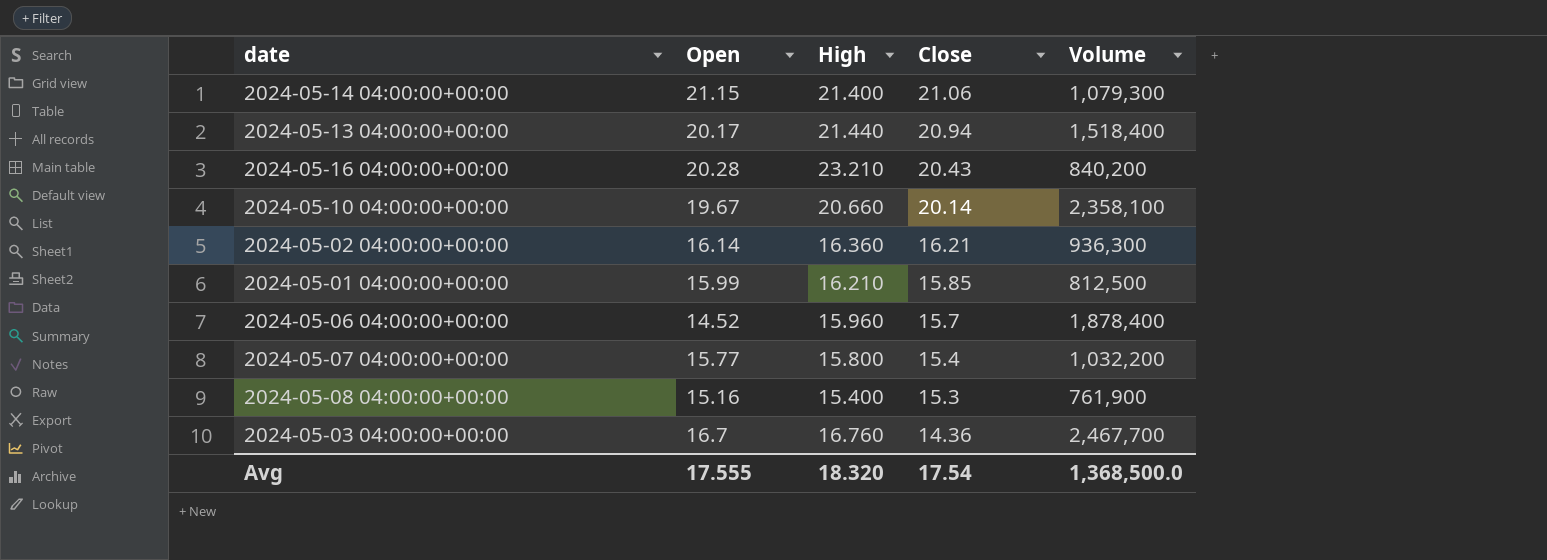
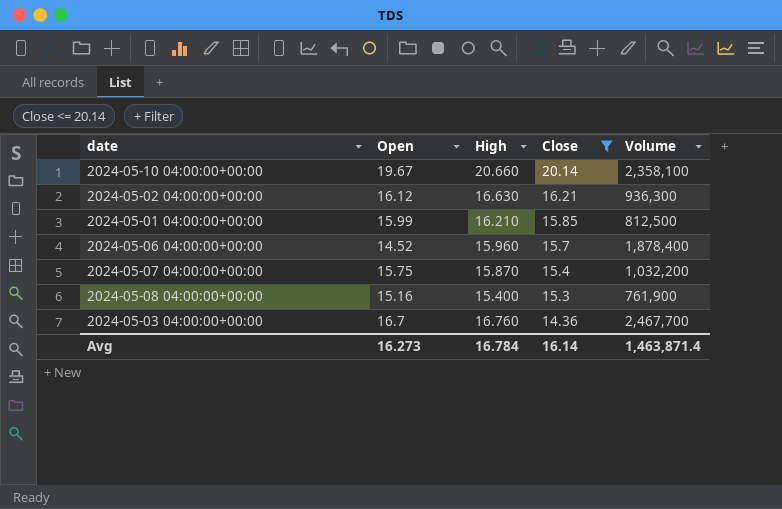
filter: none -> Close <= 20.14
2024-05-02 04:00:00+00:00 | Open: 16.14 -> 16.12
2024-05-02 04:00:00+00:00 | High: 16.360 -> 16.630
2024-05-07 04:00:00+00:00 | Open: 15.77 -> 15.75
2024-05-07 04:00:00+00:00 | High: 15.800 -> 15.870
Avg | Open: 17.555 -> 16.273
Avg | High: 18.320 -> 16.784
Avg | Close: 17.54 -> 16.14
Avg | Volume: 1,368,500.0 -> 1,463,871.4

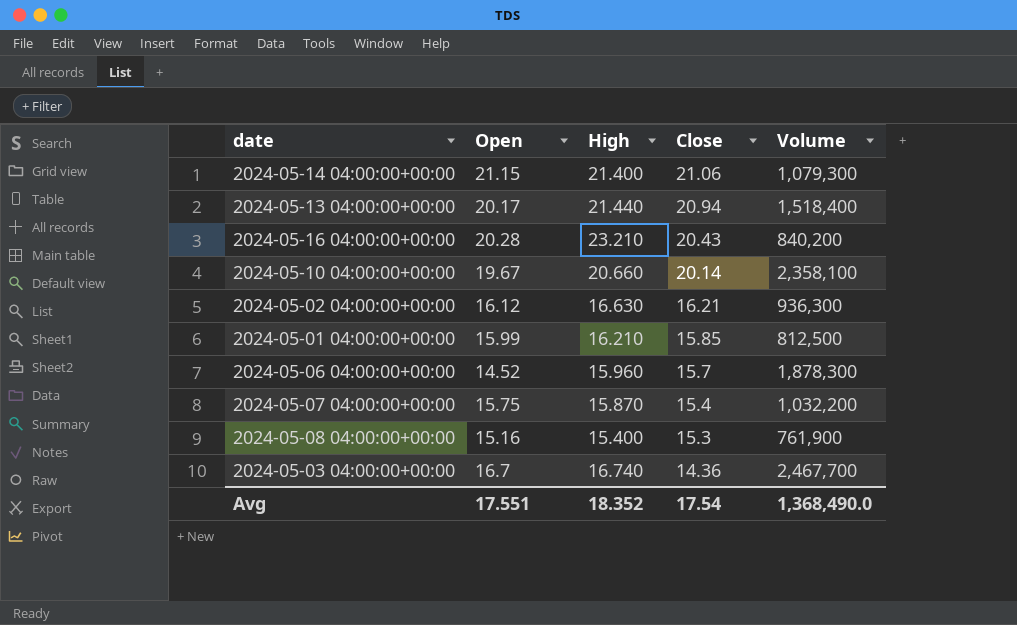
filter: Close <= 20.14 -> none
2024-05-06 04:00:00+00:00 | Volume: 1,878,400 -> 1,878,300
2024-05-03 04:00:00+00:00 | High: 16.760 -> 16.740
Avg | Open: 16.273 -> 17.551
Avg | High: 16.784 -> 18.352
Avg | Close: 16.14 -> 17.54
Avg | Volume: 1,463,871.4 -> 1,368,490.0

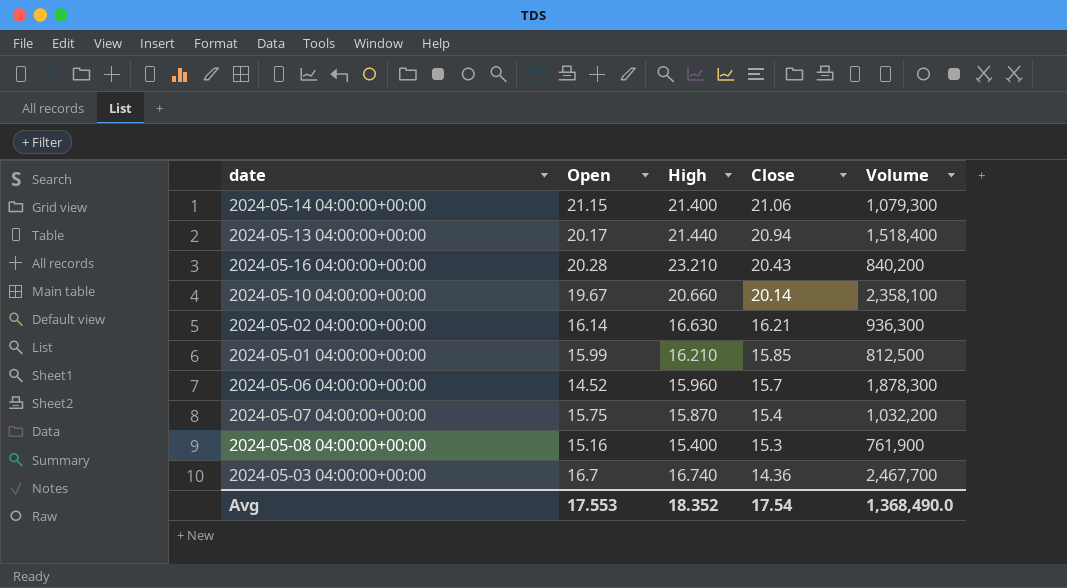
2024-05-02 04:00:00+00:00 | Open: 16.12 -> 16.14
Avg | Open: 17.551 -> 17.553

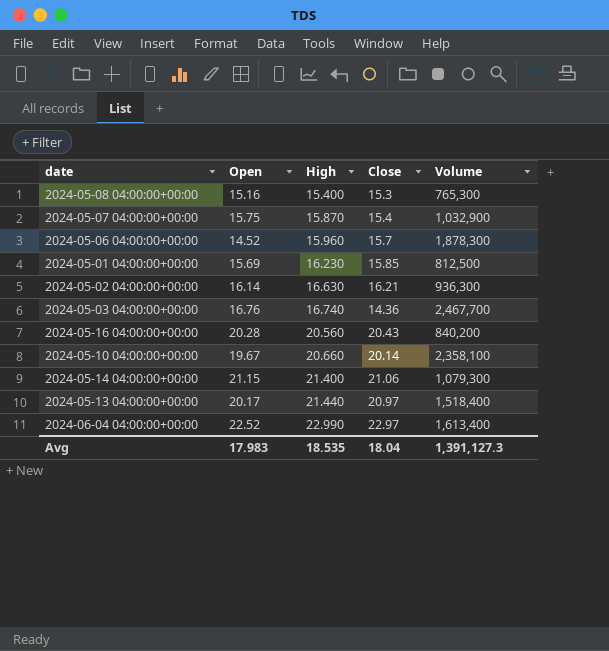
row order: Close descending -> High ascending
2024-05-08 04:00:00+00:00 | Volume: 761,900 -> 765,300
2024-05-07 04:00:00+00:00 | Volume: 1,032,200 -> 1,032,900
2024-05-01 04:00:00+00:00 | Open: 15.99 -> 15.69
2024-05-01 04:00:00+00:00 | High: 16.210 -> 16.230
2024-05-03 04:00:00+00:00 | Open: 16.7 -> 16.76
2024-05-16 04:00:00+00:00 | High: 23.210 -> 20.560
2024-05-13 04:00:00+00:00 | Close: 20.94 -> 20.97
row 2024-06-04 04:00:00+00:00: none -> 22.52 | 22.990 | 22.97 | 1,613,400
Avg | Open: 17.553 -> 17.983
Avg | High: 18.352 -> 18.535
Avg | Close: 17.54 -> 18.04
Avg | Volume: 1,368,490.0 -> 1,391,127.3

